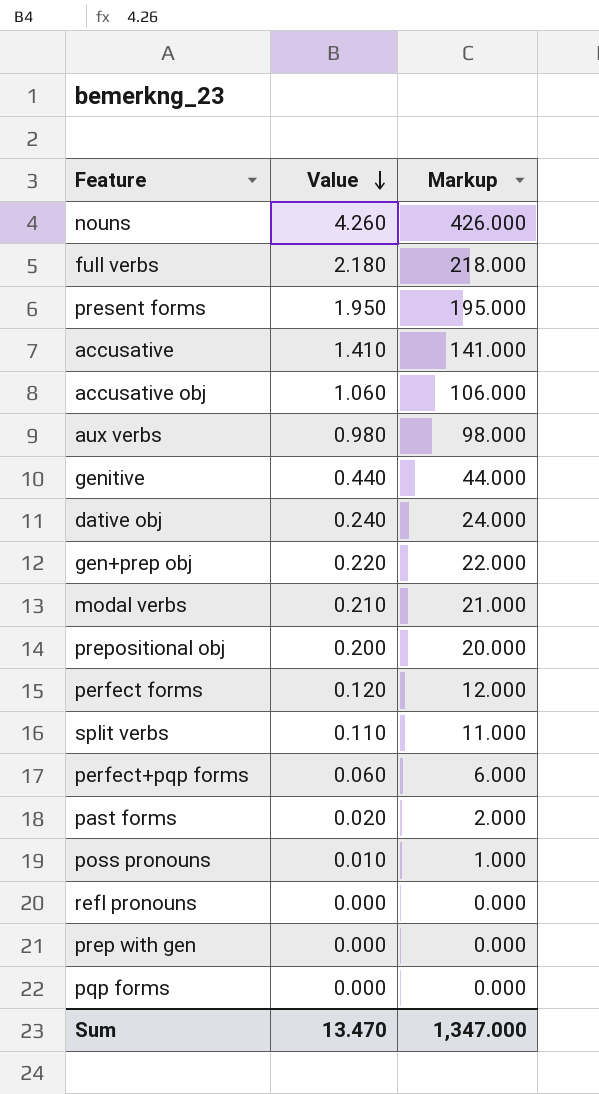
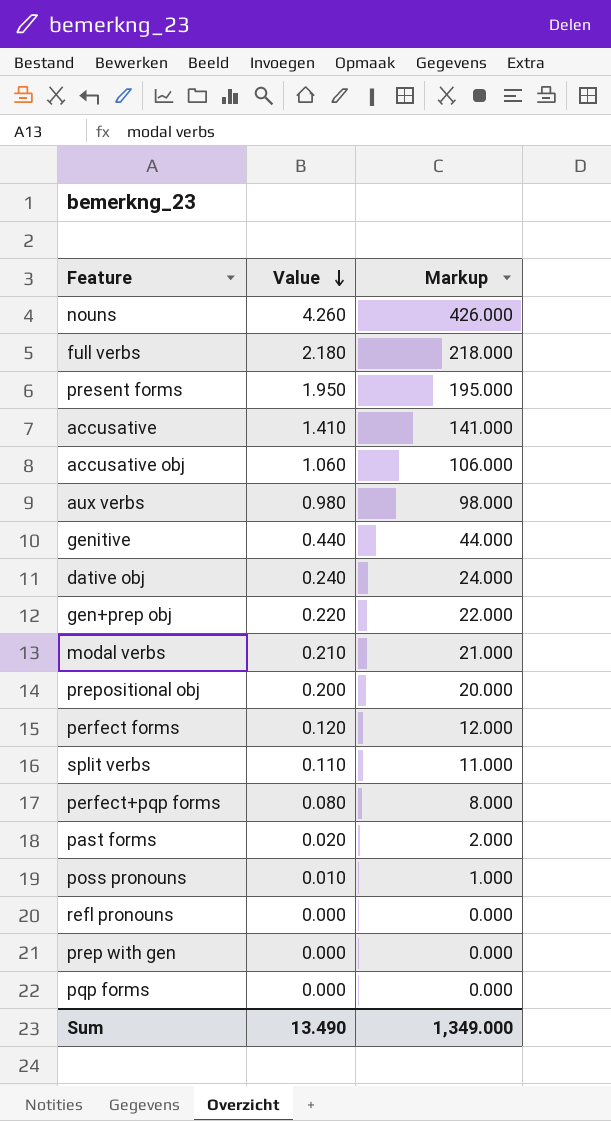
perfect+pqp forms | Value: 0.060 -> 0.080
perfect+pqp forms | Markup: 6.000 -> 8.000
Sum | Value: 13.470 -> 13.490
Sum | Markup: 1,347.000 -> 1,349.000

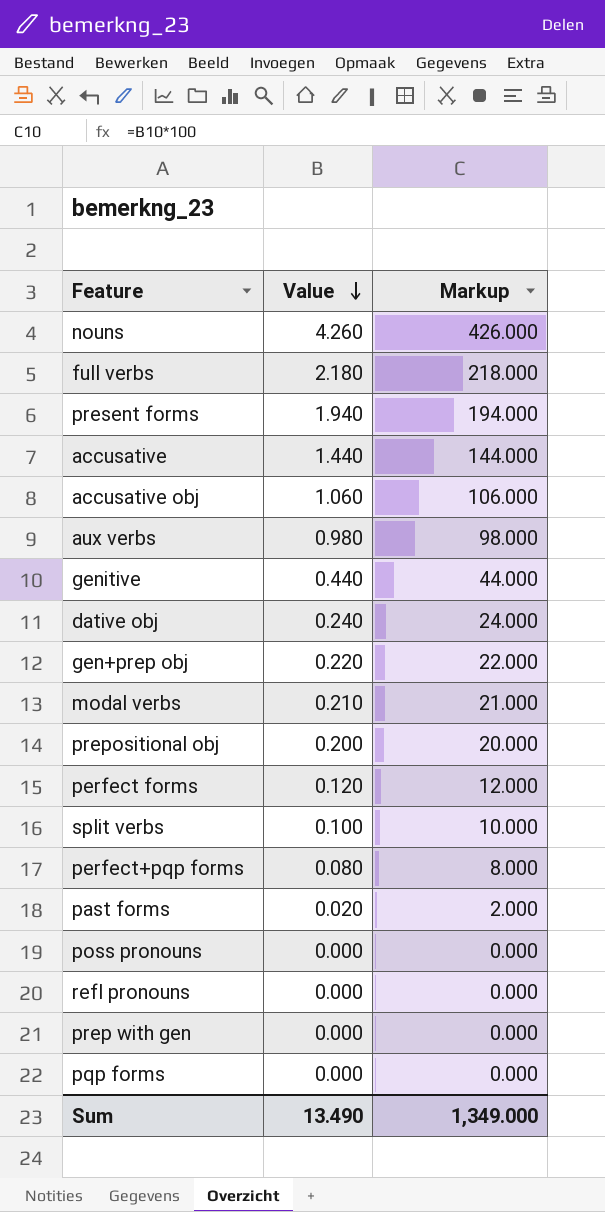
present forms | Value: 1.950 -> 1.940
present forms | Markup: 195.000 -> 194.000
accusative | Value: 1.410 -> 1.440
accusative | Markup: 141.000 -> 144.000
split verbs | Value: 0.110 -> 0.100
split verbs | Markup: 11.000 -> 10.000
poss pronouns | Value: 0.010 -> 0.000
poss pronouns | Markup: 1.000 -> 0.000

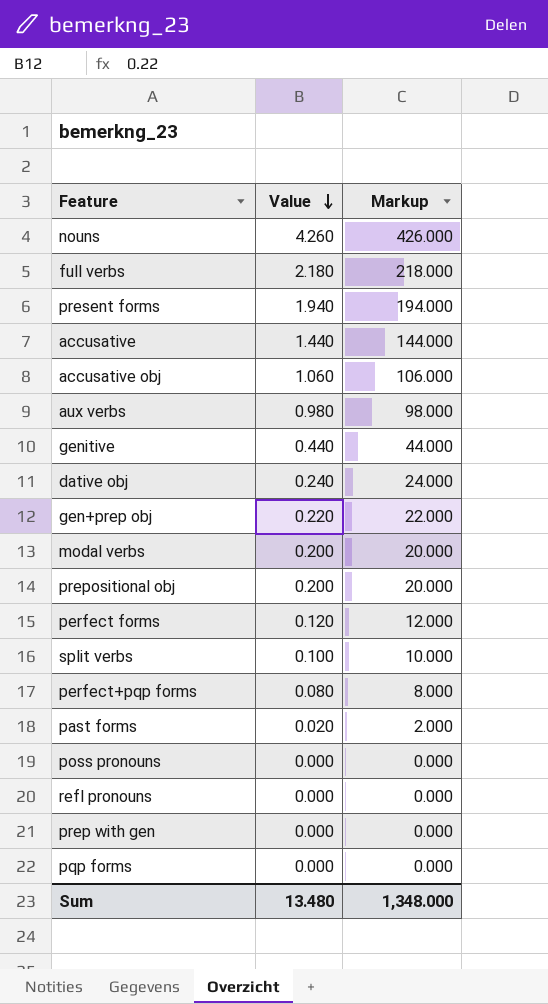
modal verbs | Value: 0.210 -> 0.200
modal verbs | Markup: 21.000 -> 20.000
Sum | Value: 13.490 -> 13.480
Sum | Markup: 1,349.000 -> 1,348.000

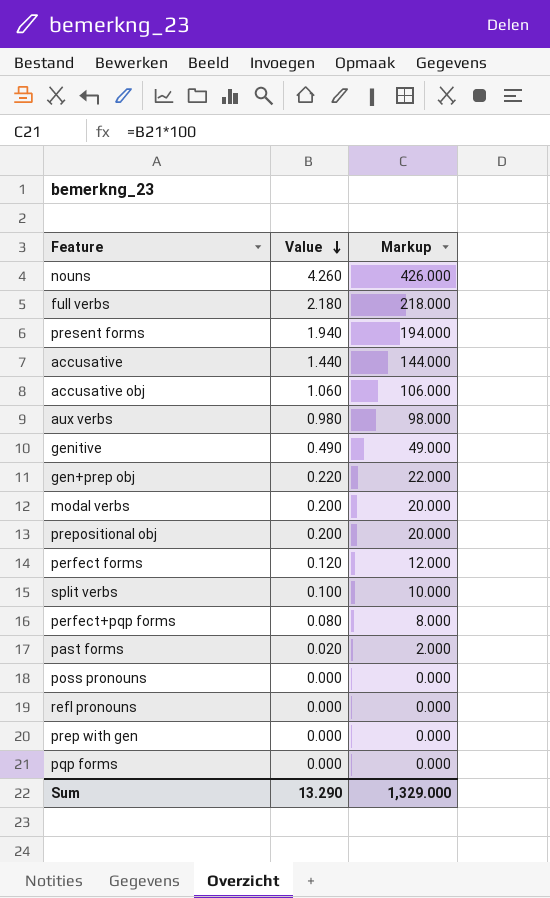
row dative obj: 0.240 | 24.000 -> none
genitive | Value: 0.440 -> 0.490
genitive | Markup: 44.000 -> 49.000
Sum | Value: 13.480 -> 13.290
Sum | Markup: 1,348.000 -> 1,329.000

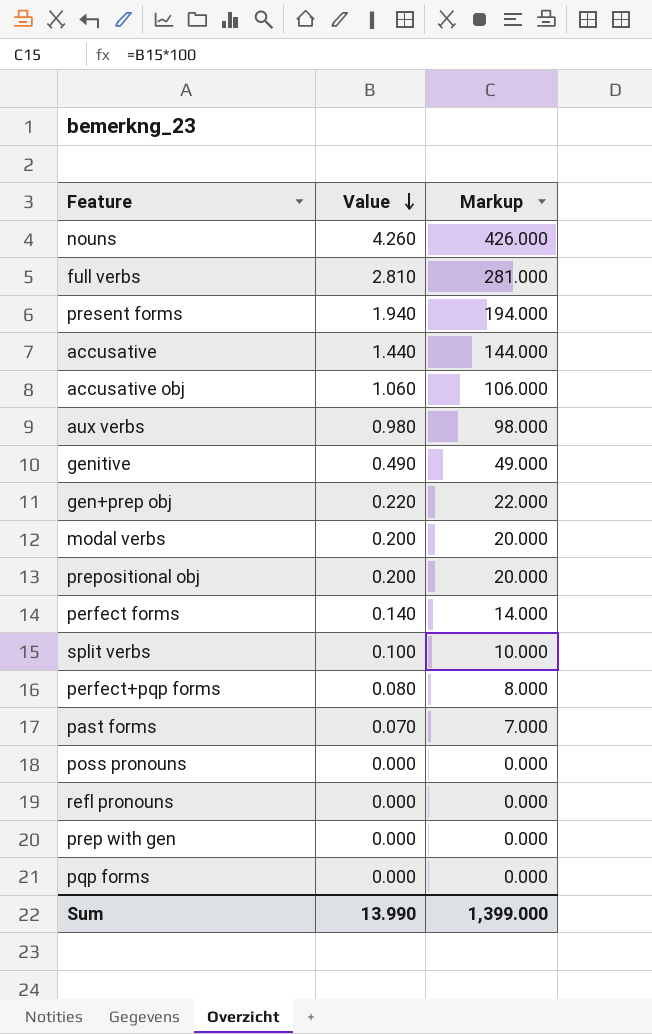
full verbs | Value: 2.180 -> 2.810
full verbs | Markup: 218.000 -> 281.000
perfect forms | Value: 0.120 -> 0.140
perfect forms | Markup: 12.000 -> 14.000
past forms | Value: 0.020 -> 0.070
past forms | Markup: 2.000 -> 7.000
Sum | Value: 13.290 -> 13.990
Sum | Markup: 1,329.000 -> 1,399.000

